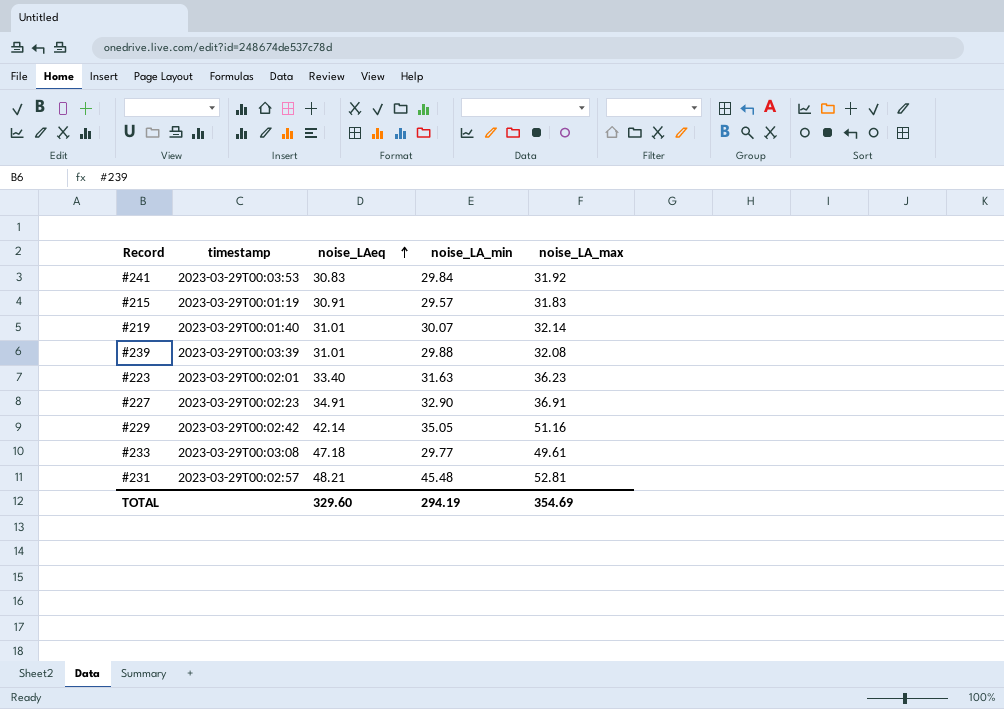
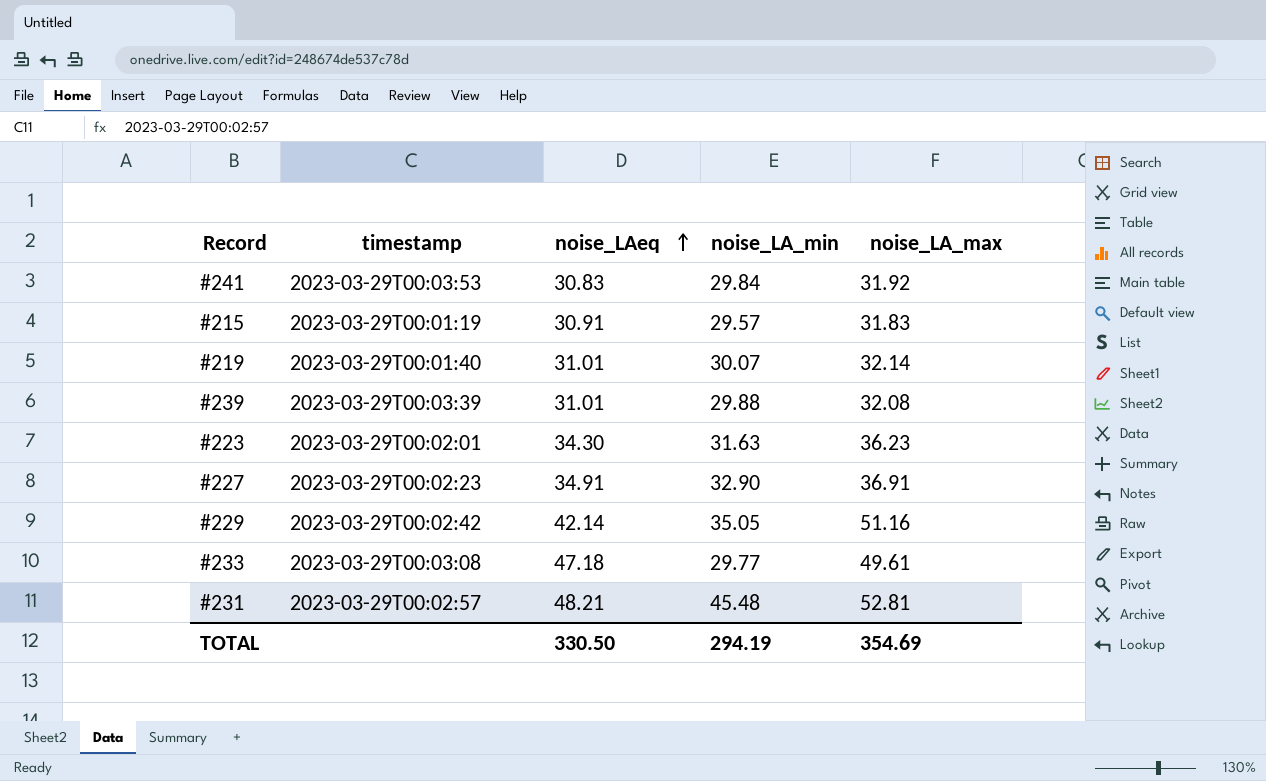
#223 | noise_LAeq: 33.40 -> 34.30
TOTAL | noise_LAeq: 329.60 -> 330.50

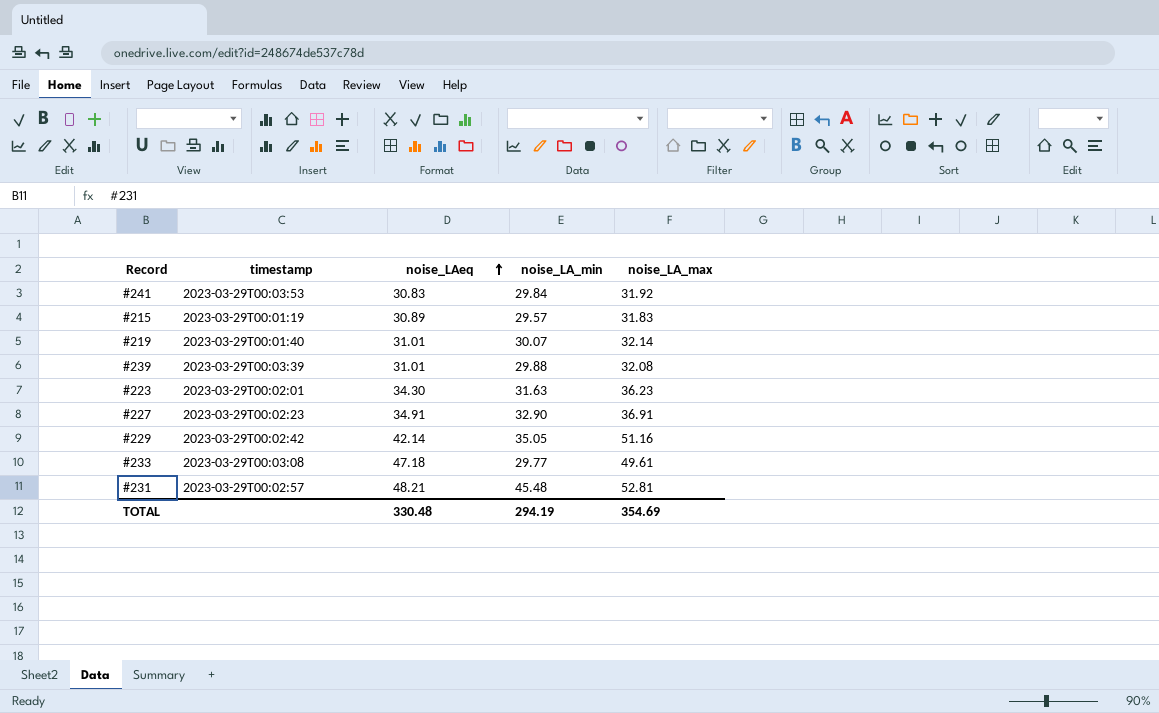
#215 | noise_LAeq: 30.91 -> 30.89
TOTAL | noise_LAeq: 330.50 -> 330.48

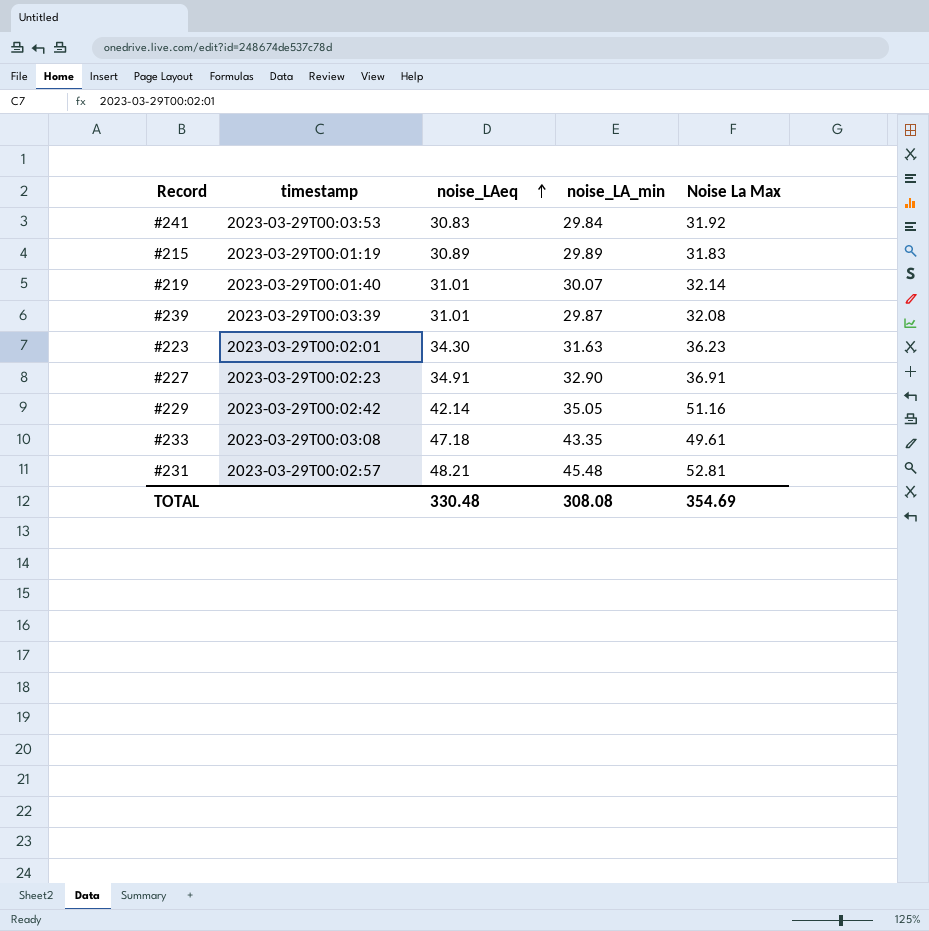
column name: noise_LA_max -> Noise La Max
#215 | noise_LA_min: 29.57 -> 29.89
#239 | noise_LA_min: 29.88 -> 29.87
#233 | noise_LA_min: 29.77 -> 43.35
TOTAL | noise_LA_min: 294.19 -> 308.08

